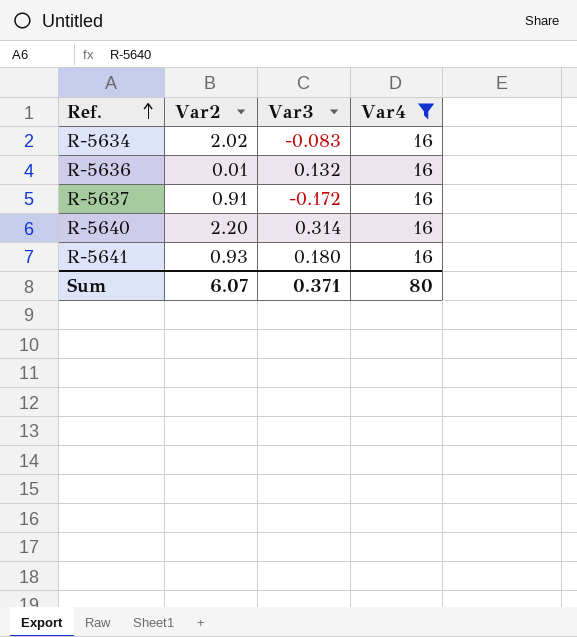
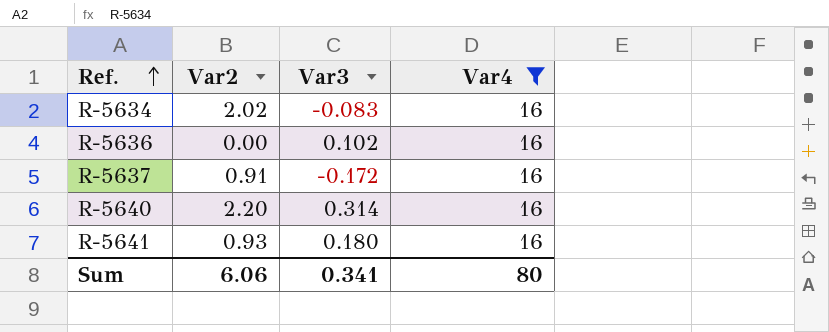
R-5636 | Var2: 0.01 -> 0.00
R-5636 | Var3: 0.132 -> 0.102
Sum | Var2: 6.07 -> 6.06
Sum | Var3: 0.371 -> 0.341

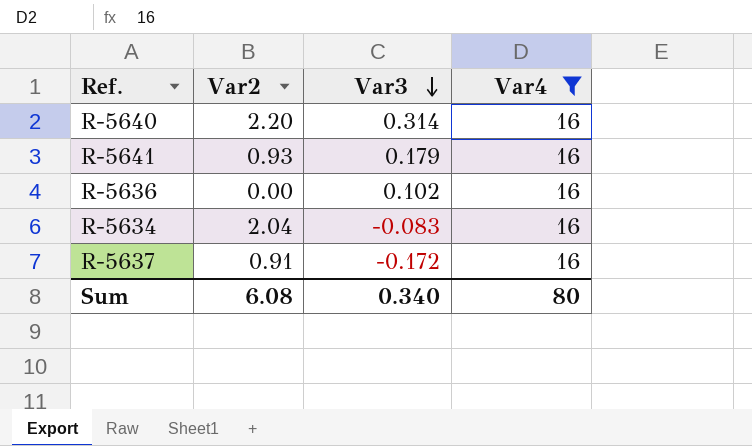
row order: Ref. ascending -> Var3 descending
R-5641 | Var3: 0.180 -> 0.179
R-5634 | Var2: 2.02 -> 2.04
Sum | Var2: 6.06 -> 6.08
Sum | Var3: 0.341 -> 0.340

